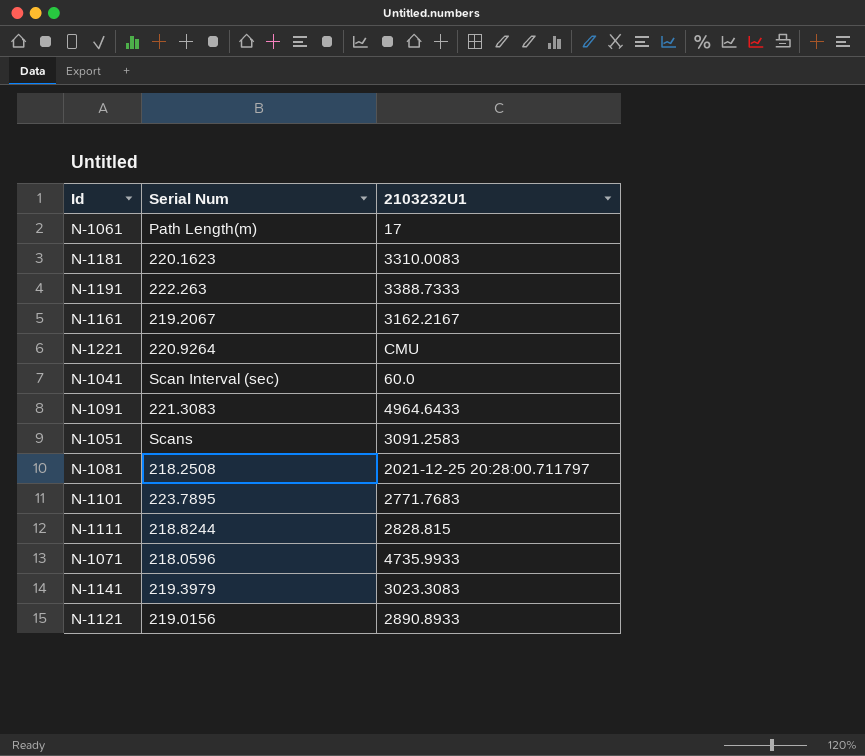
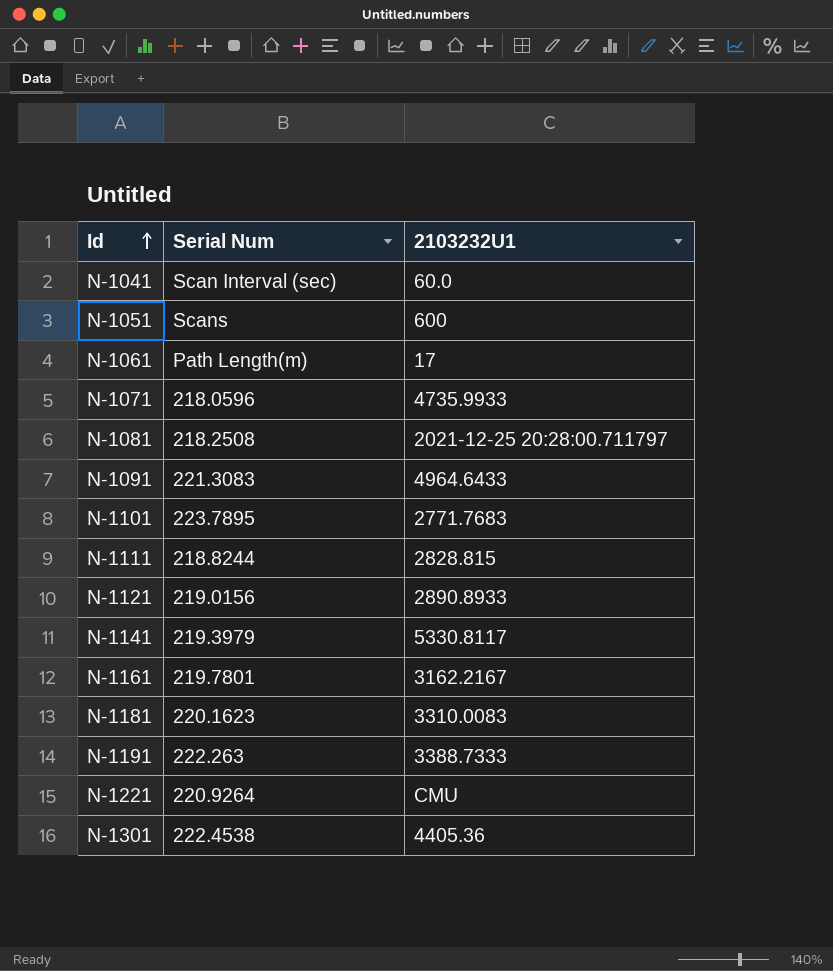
row order: none -> Id ascending
N-1051 | 2103232U1: 3091.2583 -> 600
N-1141 | 2103232U1: 3023.3083 -> 5330.8117
N-1161 | Serial Num: 219.2067 -> 219.7801
row N-1301: none -> 222.4538 | 4405.36

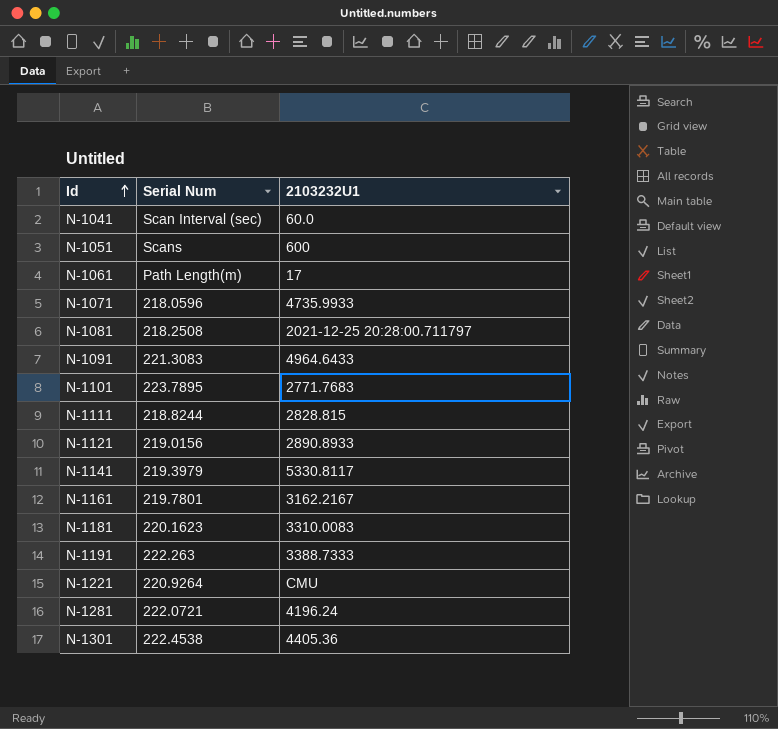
row N-1281: none -> 222.0721 | 4196.24

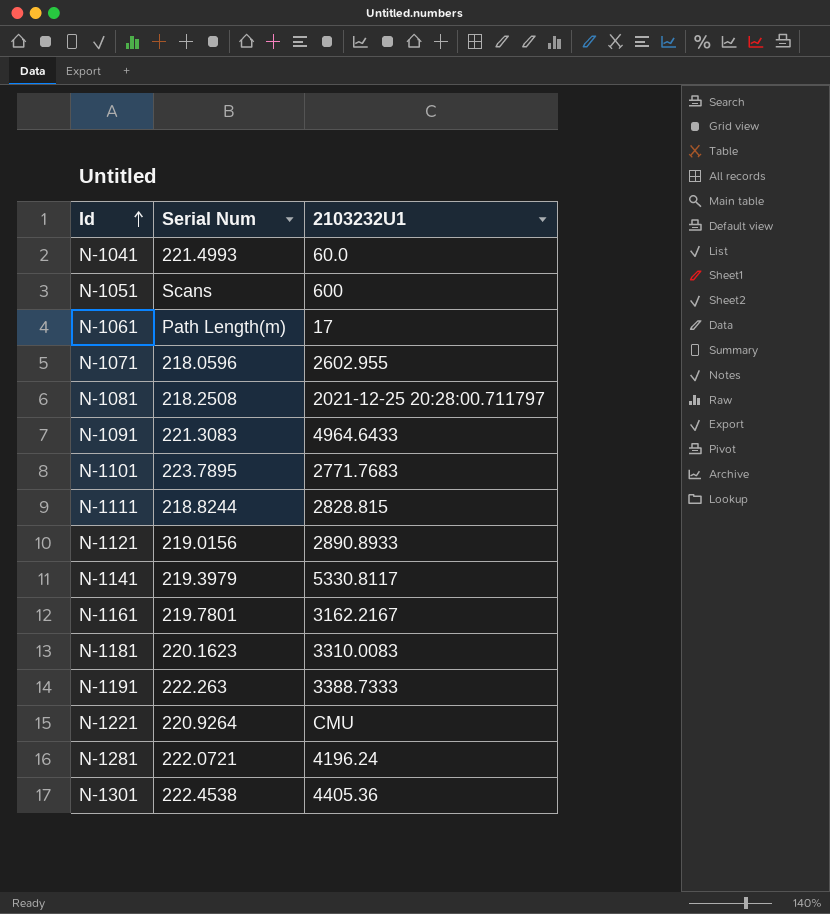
N-1041 | Serial Num: Scan Interval (sec) -> 221.4993
N-1071 | 2103232U1: 4735.9933 -> 2602.955

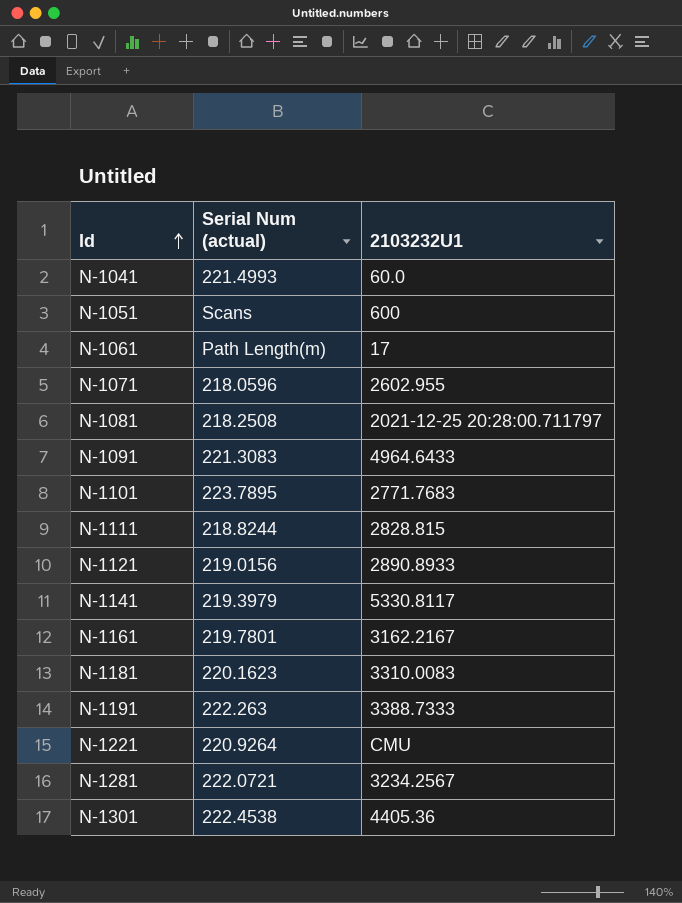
column name: Serial Num -> Serial Num (actual)
N-1281 | 2103232U1: 4196.24 -> 3234.2567

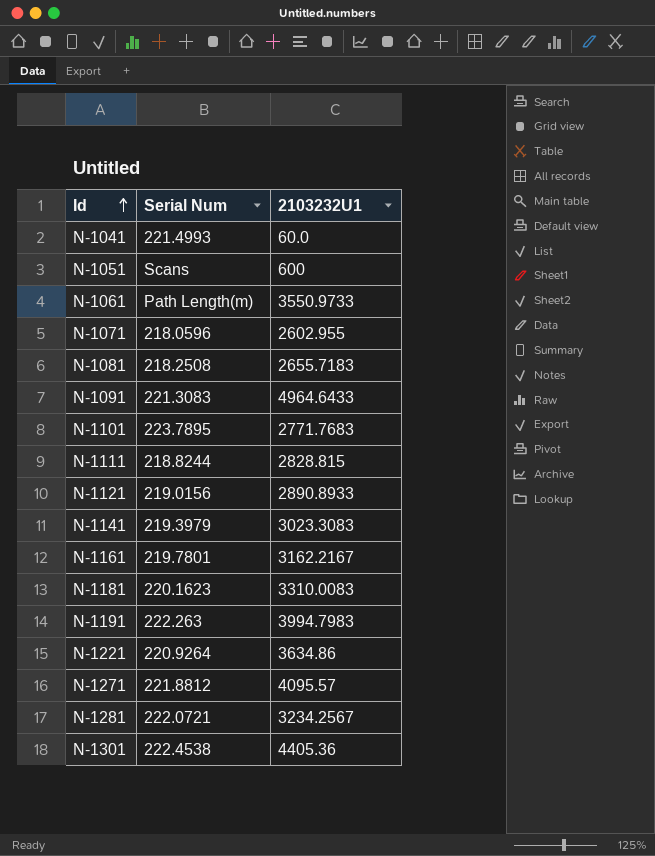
column name: Serial Num (actual) -> Serial Num
N-1061 | 2103232U1: 17 -> 3550.9733
N-1081 | 2103232U1: 2021-12-25 20:28:00.711797 -> 2655.7183
N-1141 | 2103232U1: 5330.8117 -> 3023.3083
N-1191 | 2103232U1: 3388.7333 -> 3994.7983
N-1221 | 2103232U1: CMU -> 3634.86
row N-1271: none -> 221.8812 | 4095.57

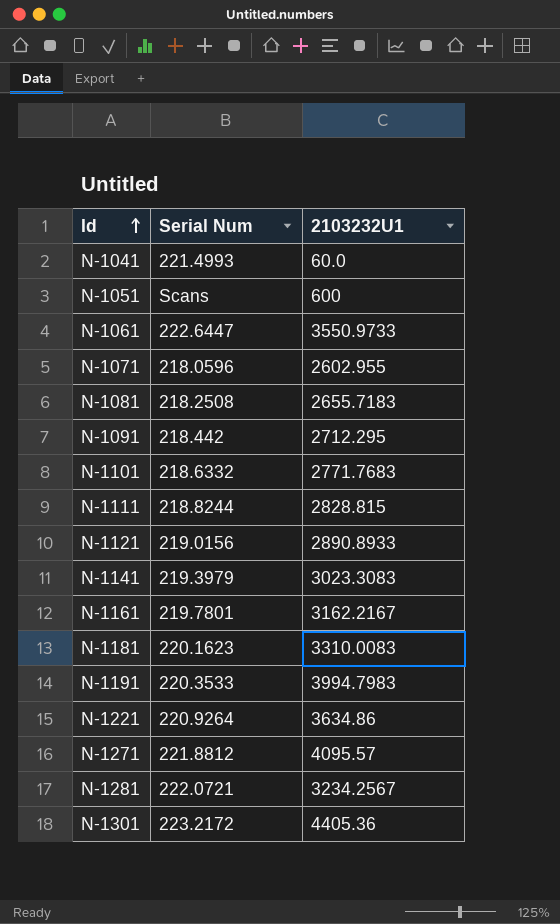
N-1061 | Serial Num: Path Length(m) -> 222.6447
N-1091 | Serial Num: 221.3083 -> 218.442
N-1091 | 2103232U1: 4964.6433 -> 2712.295
N-1101 | Serial Num: 223.7895 -> 218.6332
N-1191 | Serial Num: 222.263 -> 220.3533
N-1301 | Serial Num: 222.4538 -> 223.2172

